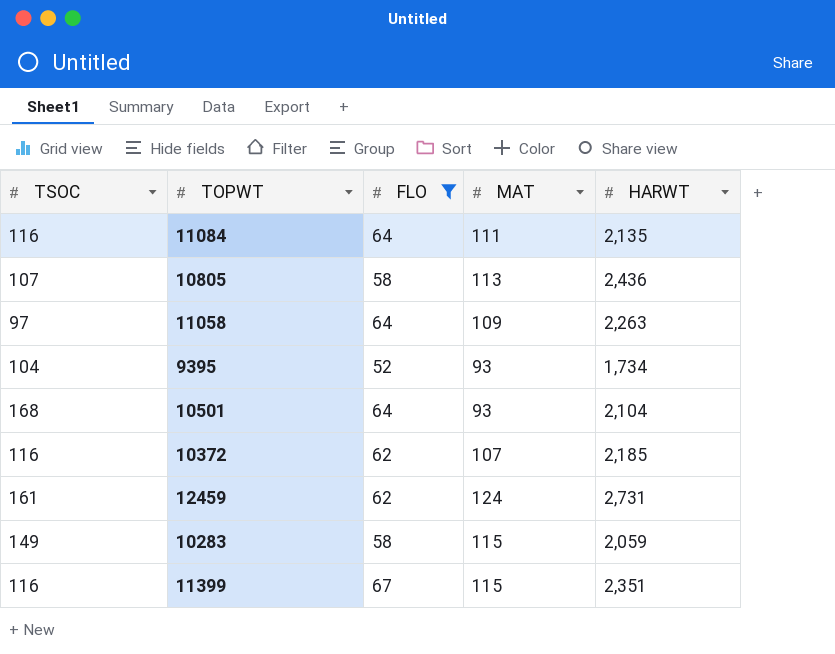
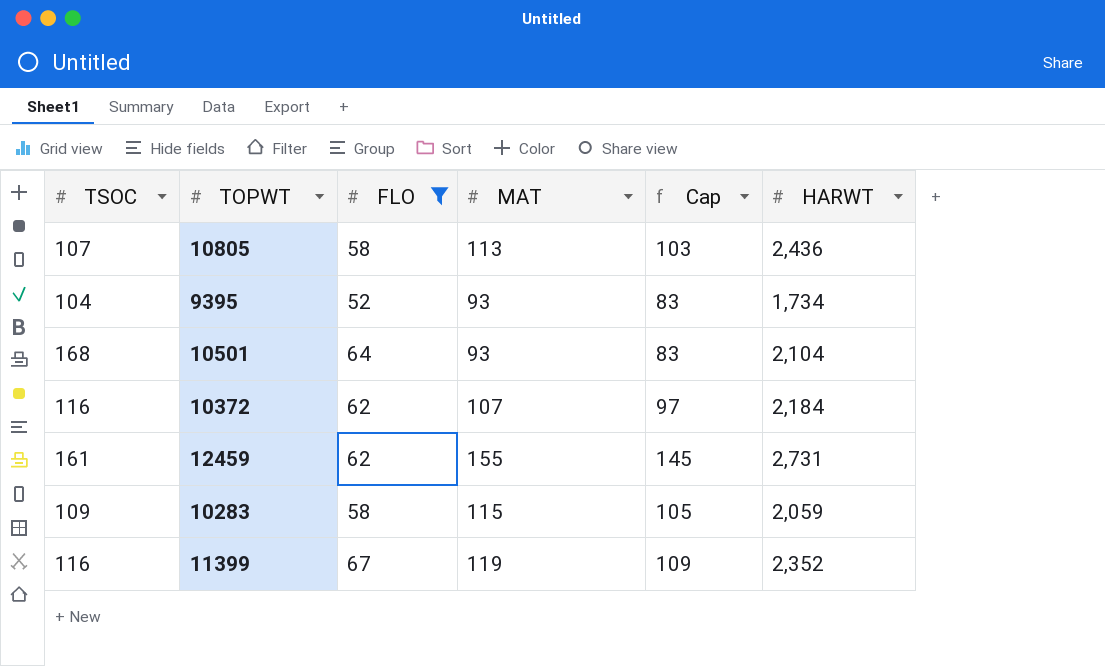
column Cap | formula: none -> [MAT] - 10
row 11084: 116 | 64 | 111 | 2,135 -> none
row 11058: 97 | 64 | 109 | 2,263 -> none
10372 | HARWT: 2,185 -> 2,184
12459 | MAT: 124 -> 155
10283 | TSOC: 149 -> 109
11399 | MAT: 115 -> 119
11399 | HARWT: 2,351 -> 2,352

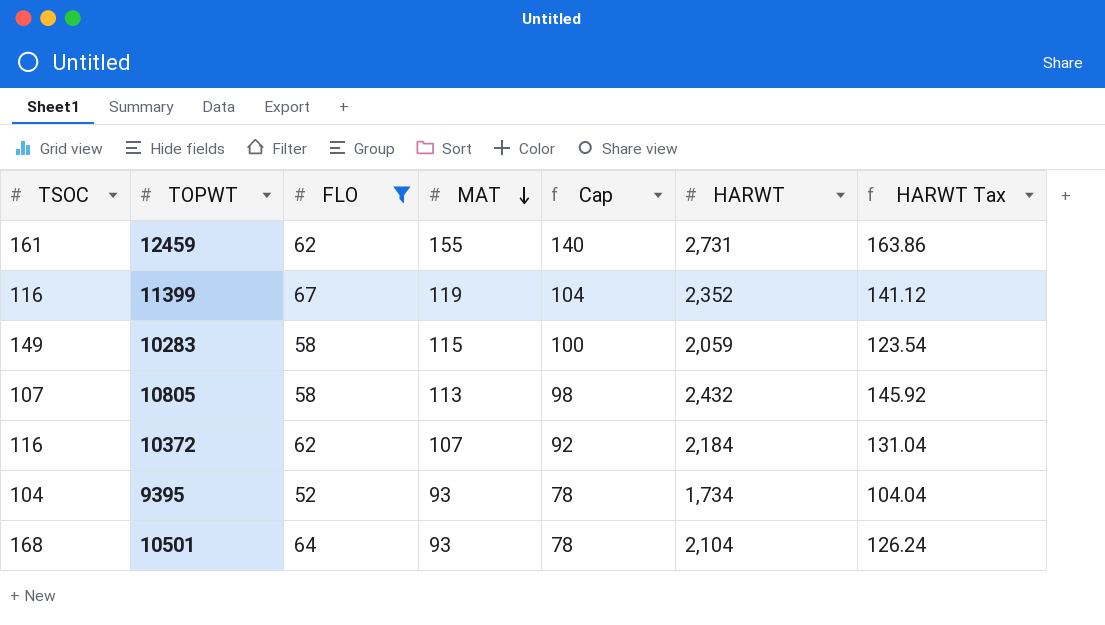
row order: none -> MAT descending
column Cap | formula: [MAT] - 10 -> [MAT] - 15
column HARWT Tax | formula: none -> [HARWT] * 0.06
10283 | TSOC: 109 -> 149
10805 | HARWT: 2,436 -> 2,432

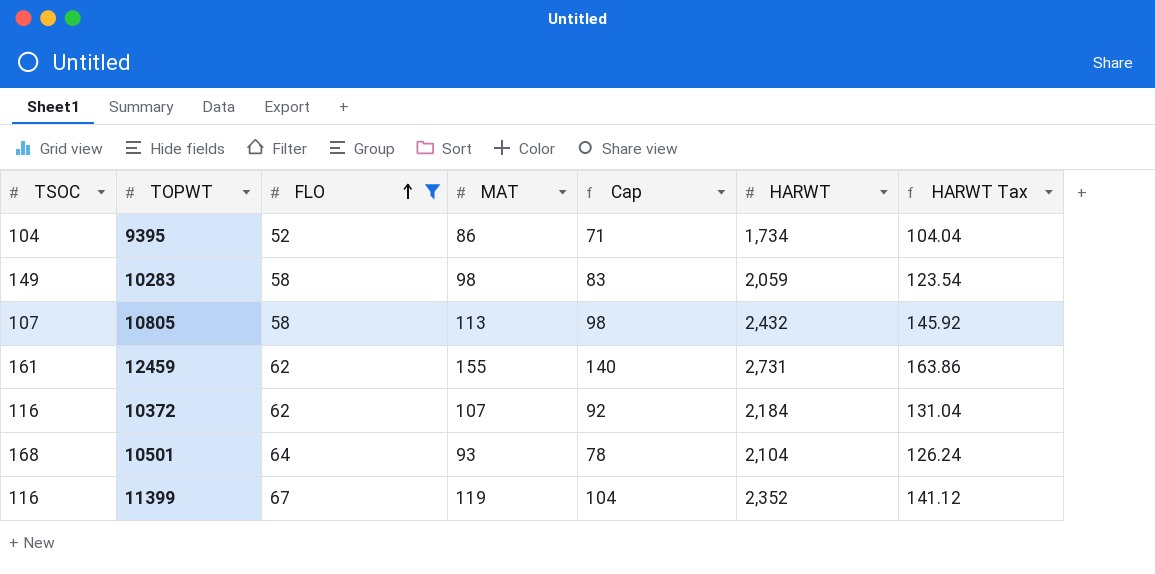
row order: MAT descending -> FLO ascending
9395 | MAT: 93 -> 86
9395 | Cap: 78 -> 71
10283 | MAT: 115 -> 98
10283 | Cap: 100 -> 83

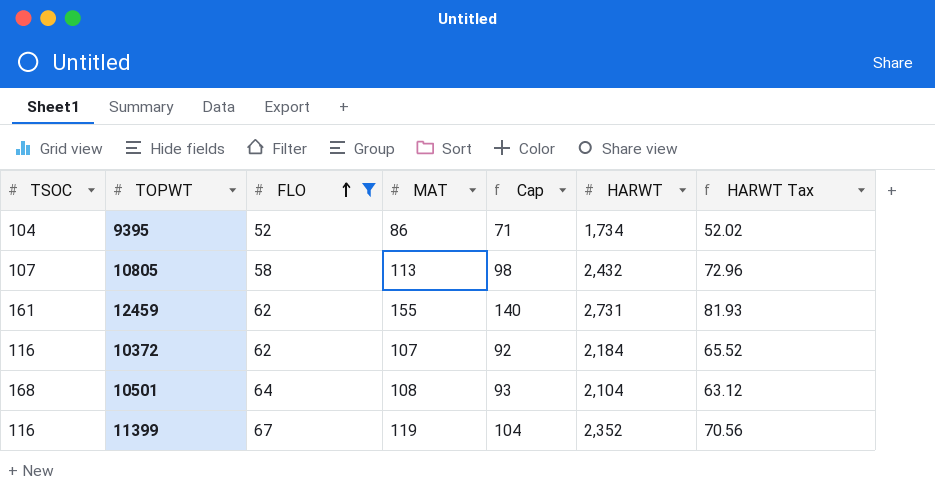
column HARWT Tax | formula: [HARWT] * 0.06 -> [HARWT] * 0.03
row 10283: 149 | 58 | 98 | 83 | 2,059 | 123.54 -> none
10501 | MAT: 93 -> 108
10501 | Cap: 78 -> 93

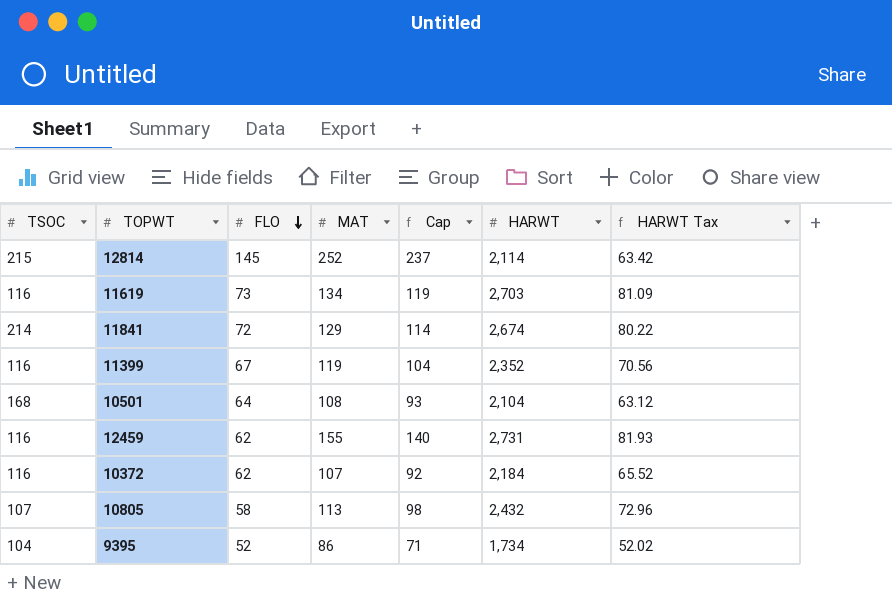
filter: FLO <= 67 -> none
row order: FLO ascending -> FLO descending
12459 | TSOC: 161 -> 116

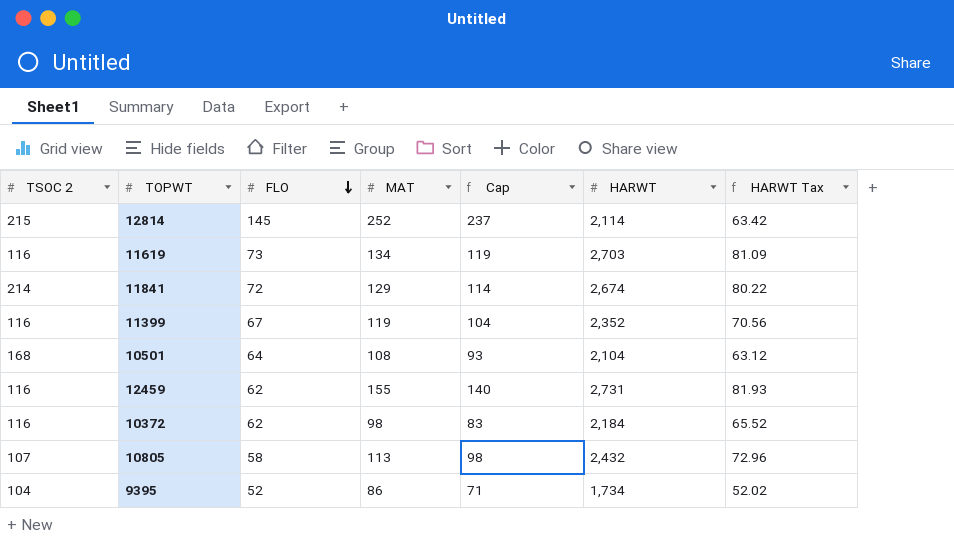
column name: TSOC -> TSOC 2
10372 | MAT: 107 -> 98
10372 | Cap: 92 -> 83

